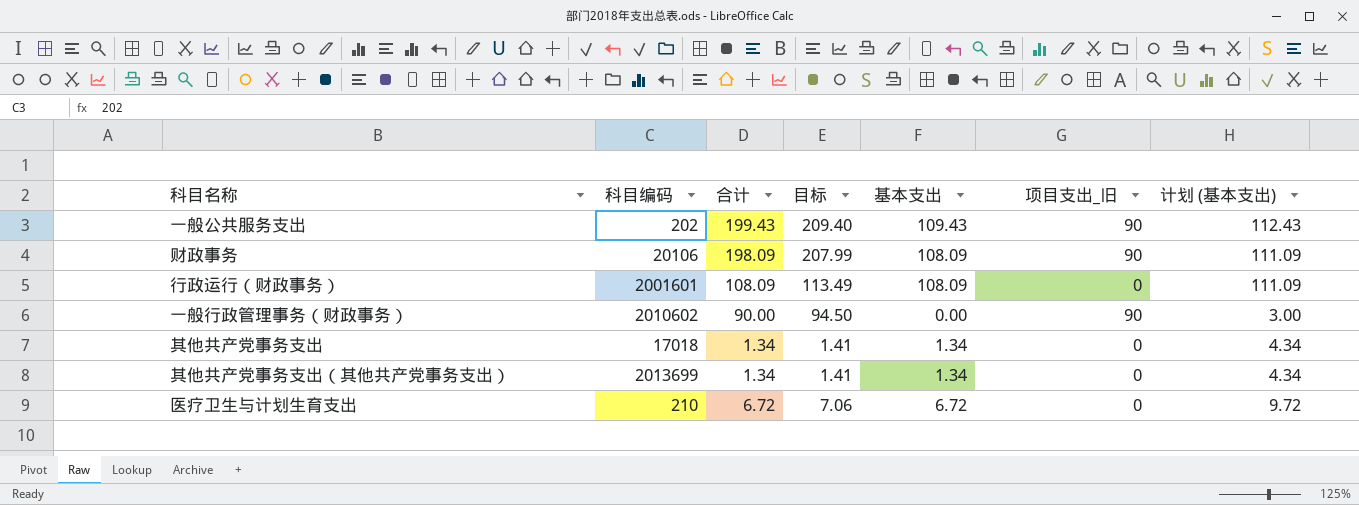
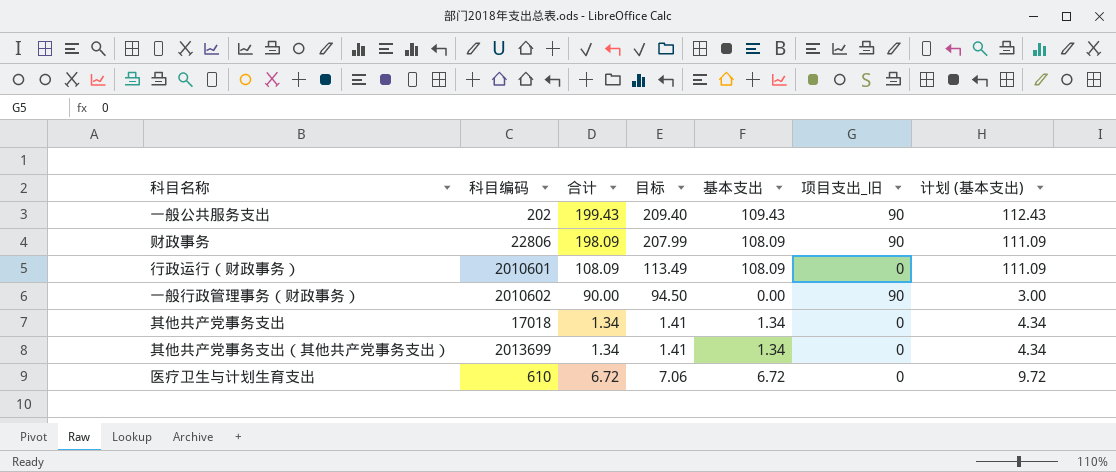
财政事务 | 科目编码: 20106 -> 22806
行政运行（财政事务） | 科目编码: 2001601 -> 2010601
医疗卫生与计划生育支出 | 科目编码: 210 -> 610

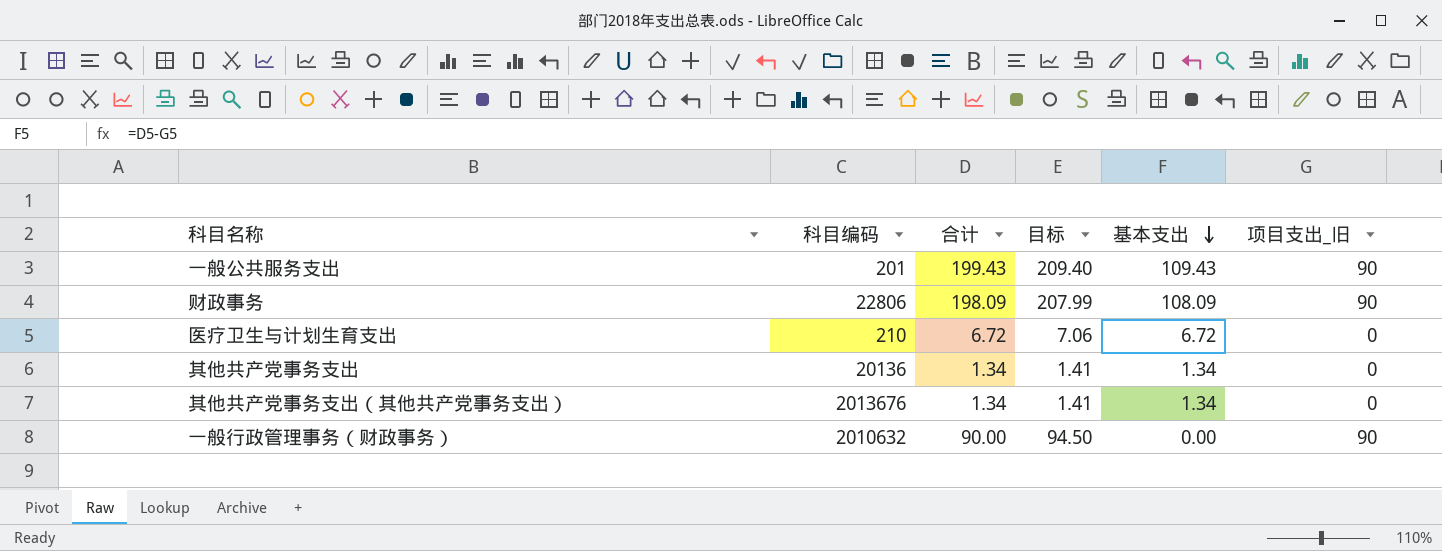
row order: none -> 基本支出 descending
column 计划 (基本支出) | formula: [基本支出] + 3 -> none
row 行政运行（财政事务）: 2010601 | 108.09 | 113.49 | 108.09 | 0 | 111.09 -> none
一般公共服务支出 | 科目编码: 202 -> 201
医疗卫生与计划生育支出 | 科目编码: 610 -> 210
其他共产党事务支出 | 科目编码: 17018 -> 20136
其他共产党事务支出（其他共产党事务支出） | 科目编码: 2013699 -> 2013676
一般行政管理事务（财政事务） | 科目编码: 2010602 -> 2010632

